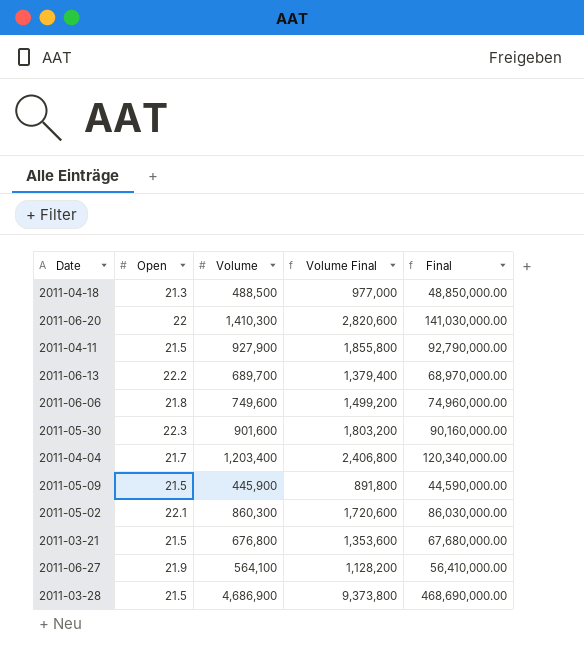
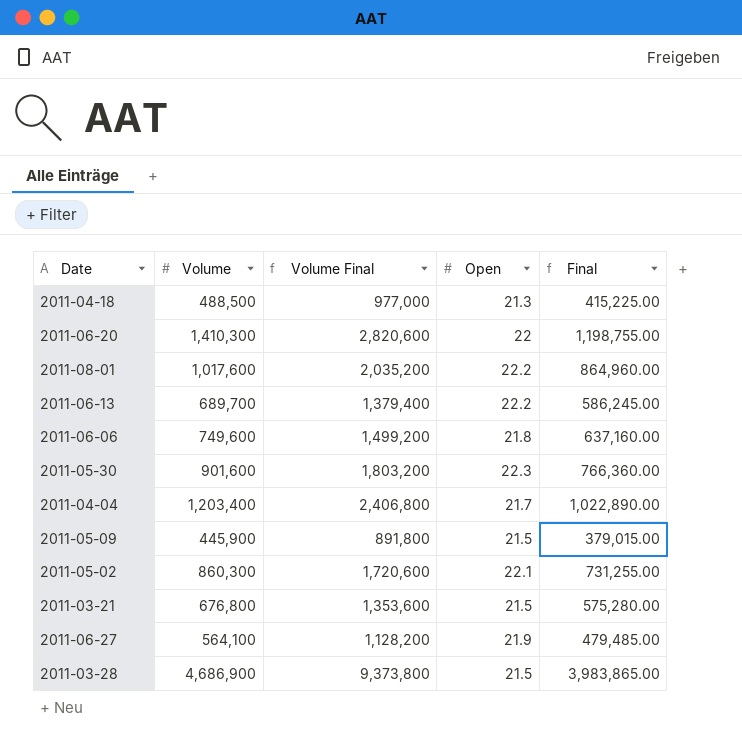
column Open | position: 2 -> 4
column Final | formula: [Volume] * 100 -> [Volume] * 0.85
row 2011-04-11: 21.5 | 927,900 | 1,855,800 | 92,790,000.00 -> none
row 2011-08-01: none -> 1,017,600 | 2,035,200 | 22.2 | 864,960.00

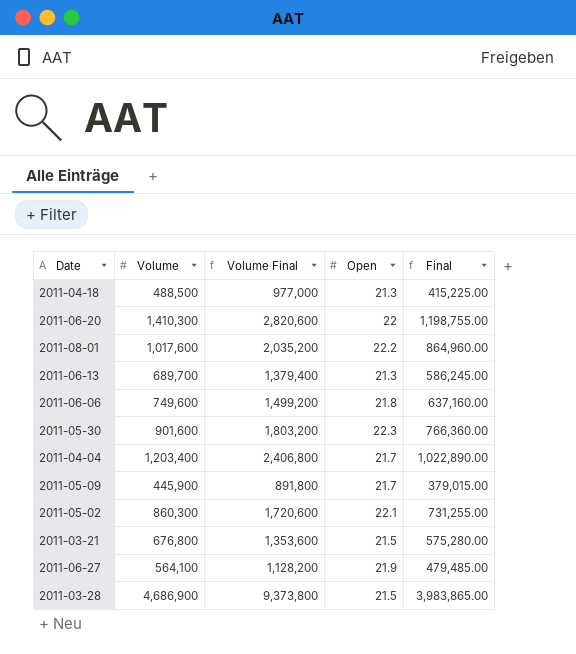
2011-06-13 | Open: 22.2 -> 21.3
2011-05-09 | Open: 21.5 -> 21.7

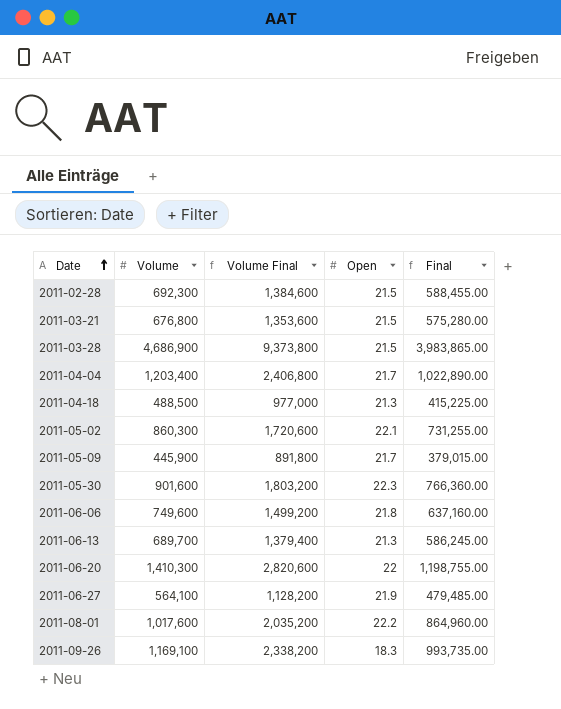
row order: none -> Date ascending
row 2011-02-28: none -> 692,300 | 1,384,600 | 21.5 | 588,455.00
row 2011-09-26: none -> 1,169,100 | 2,338,200 | 18.3 | 993,735.00

